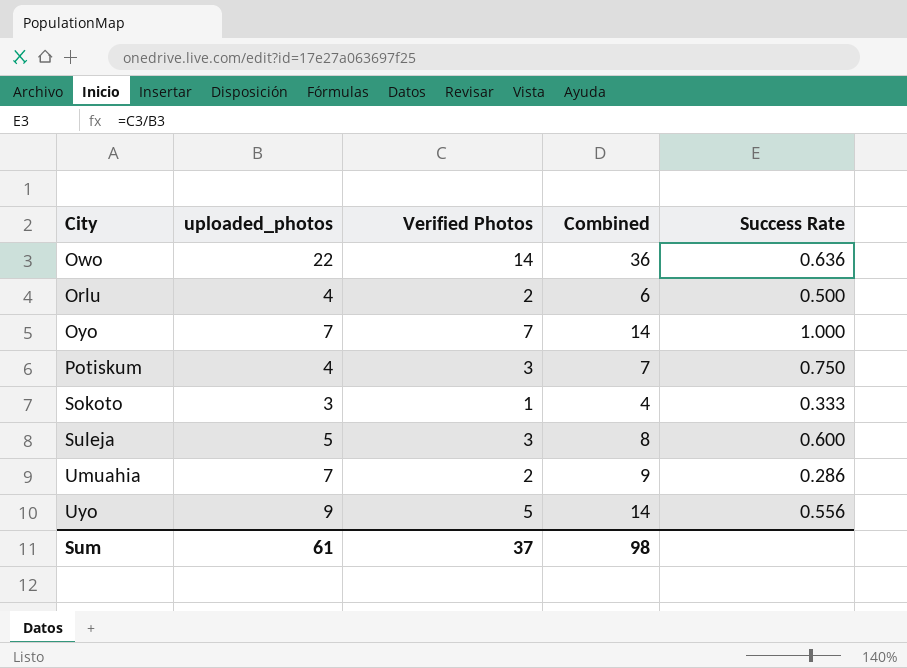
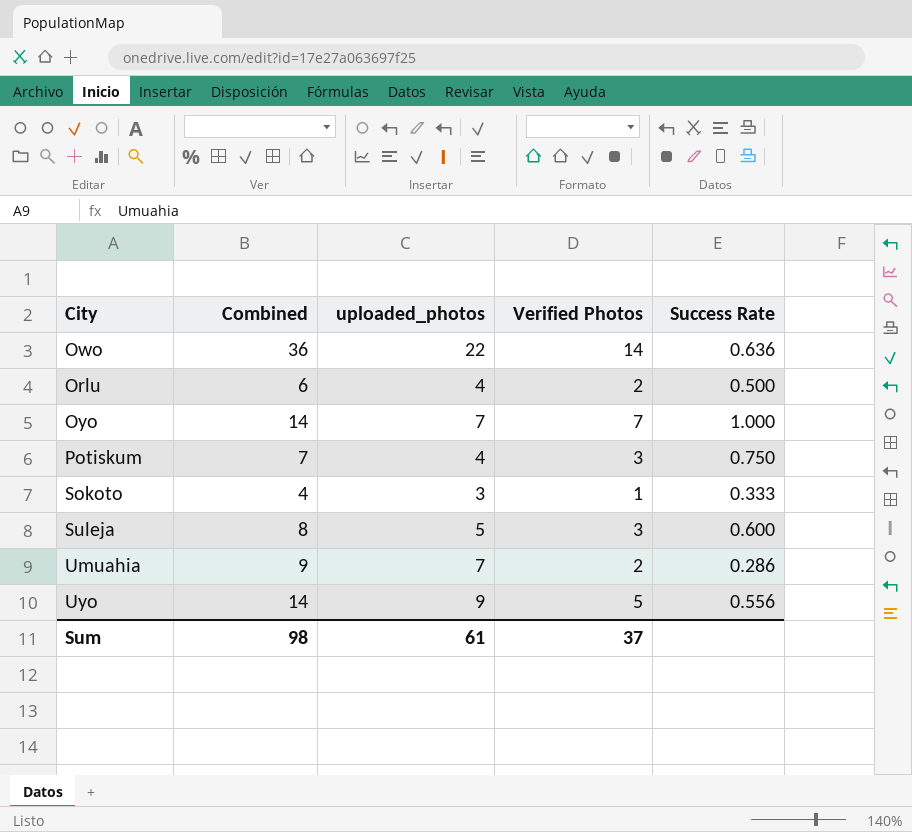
column Combined | position: 4 -> 2

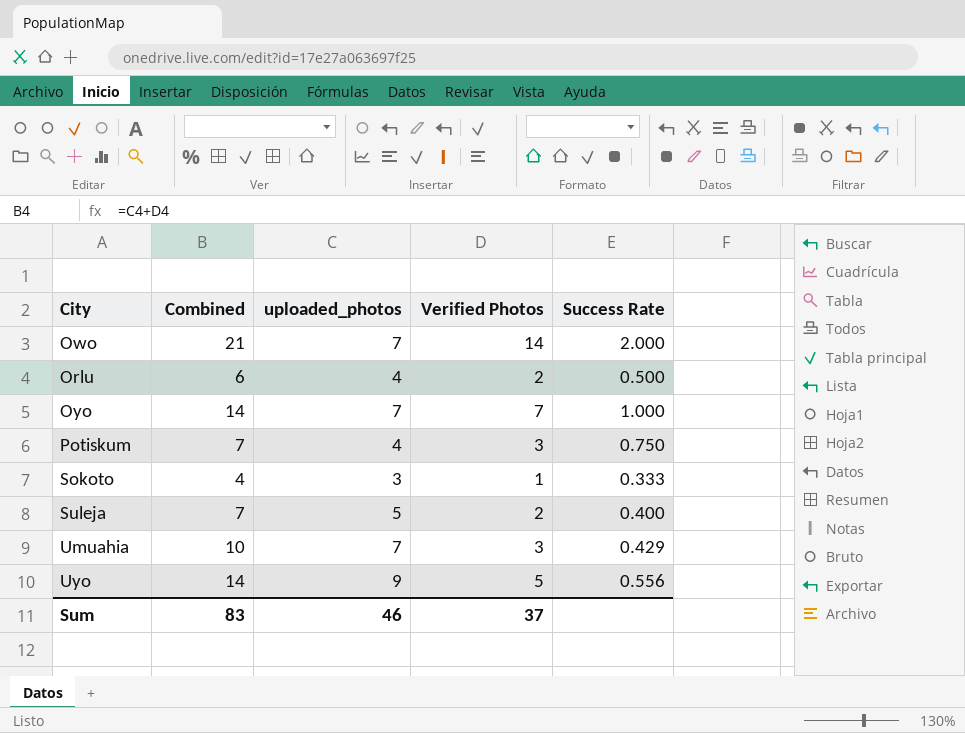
Owo | Combined: 36 -> 21
Owo | uploaded_photos: 22 -> 7
Owo | Success Rate: 0.636 -> 2.000
Suleja | Combined: 8 -> 7
Suleja | Verified Photos: 3 -> 2
Suleja | Success Rate: 0.600 -> 0.400
Umuahia | Combined: 9 -> 10
Umuahia | Verified Photos: 2 -> 3
Umuahia | Success Rate: 0.286 -> 0.429
Sum | Combined: 98 -> 83
Sum | uploaded_photos: 61 -> 46

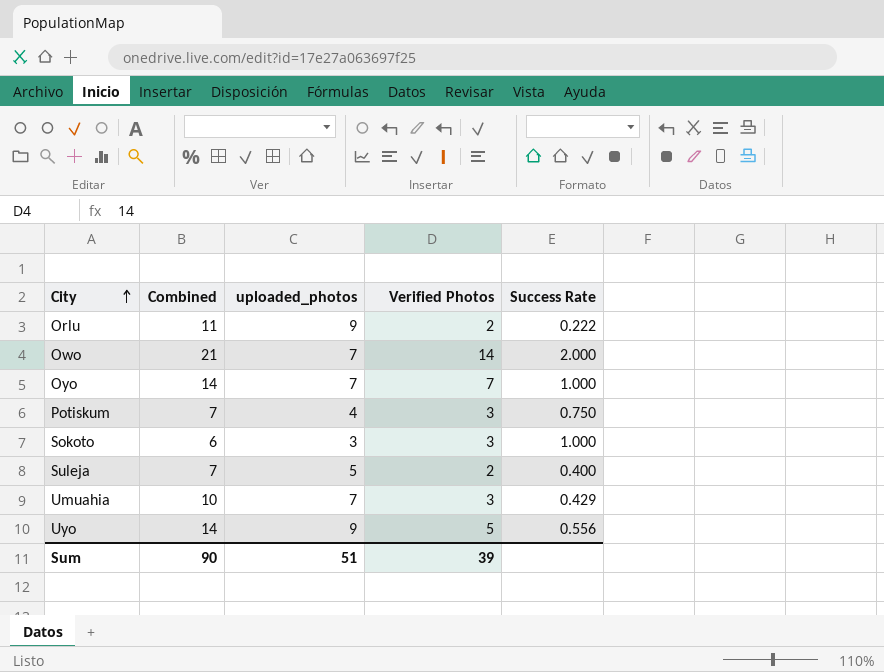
row order: none -> City ascending
Orlu | Combined: 6 -> 11
Orlu | uploaded_photos: 4 -> 9
Orlu | Success Rate: 0.500 -> 0.222
Sokoto | Combined: 4 -> 6
Sokoto | Verified Photos: 1 -> 3
Sokoto | Success Rate: 0.333 -> 1.000
Sum | Combined: 83 -> 90
Sum | uploaded_photos: 46 -> 51
Sum | Verified Photos: 37 -> 39

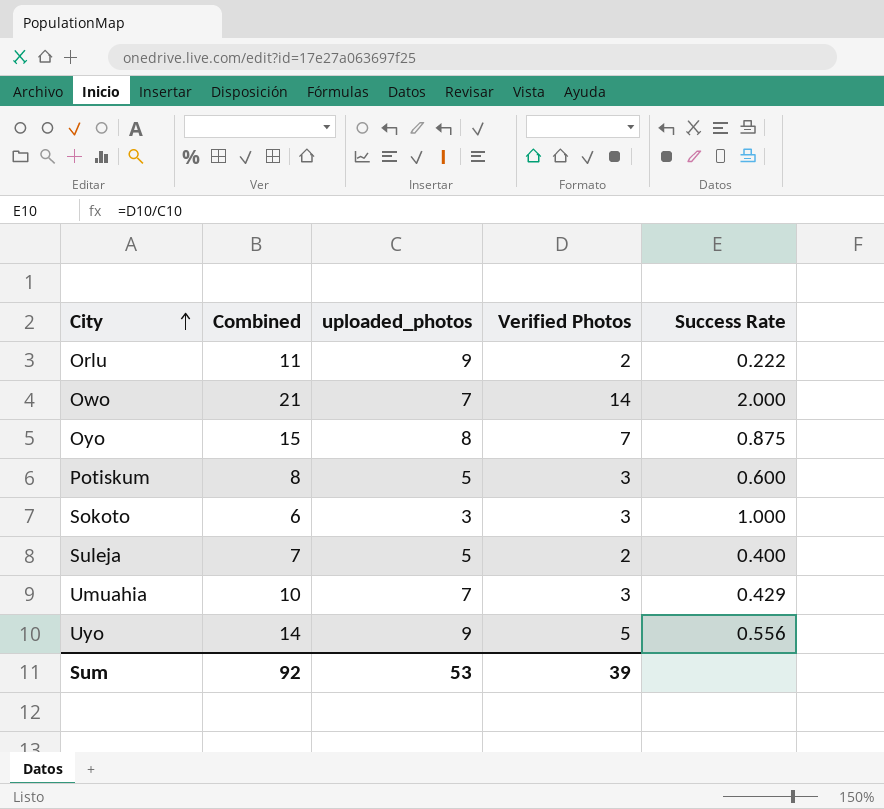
Oyo | Combined: 14 -> 15
Oyo | uploaded_photos: 7 -> 8
Oyo | Success Rate: 1.000 -> 0.875
Potiskum | Combined: 7 -> 8
Potiskum | uploaded_photos: 4 -> 5
Potiskum | Success Rate: 0.750 -> 0.600
Sum | Combined: 90 -> 92
Sum | uploaded_photos: 51 -> 53

